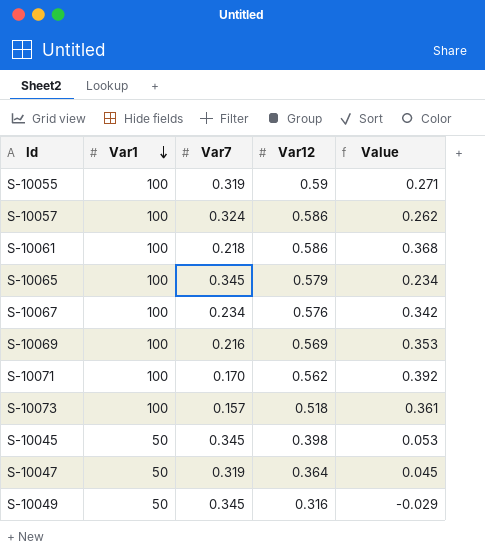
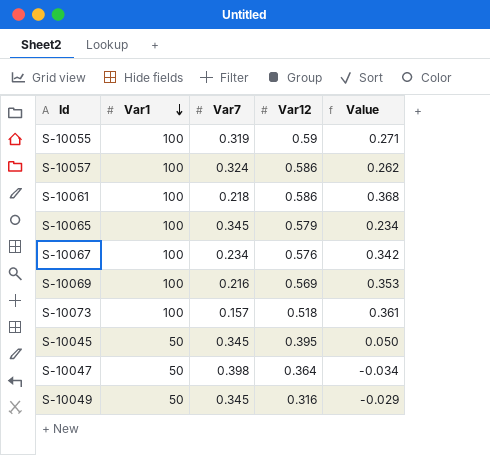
row S-10071: 100 | 0.170 | 0.562 | 0.392 -> none
S-10045 | Var12: 0.398 -> 0.395
S-10045 | Value: 0.053 -> 0.050
S-10047 | Var7: 0.319 -> 0.398
S-10047 | Value: 0.045 -> -0.034

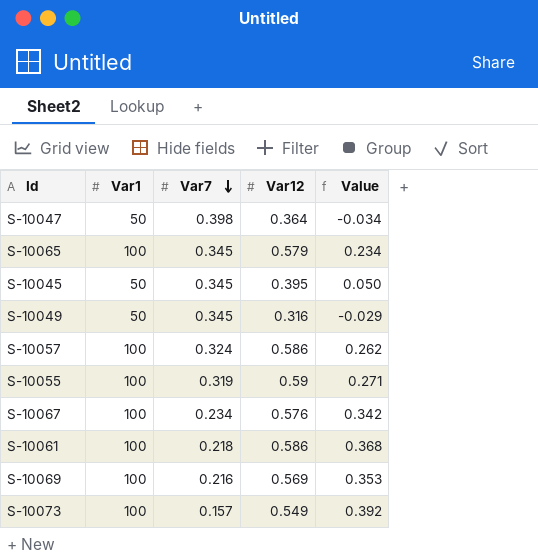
row order: Var1 descending -> Var7 descending
S-10073 | Var12: 0.518 -> 0.549
S-10073 | Value: 0.361 -> 0.392

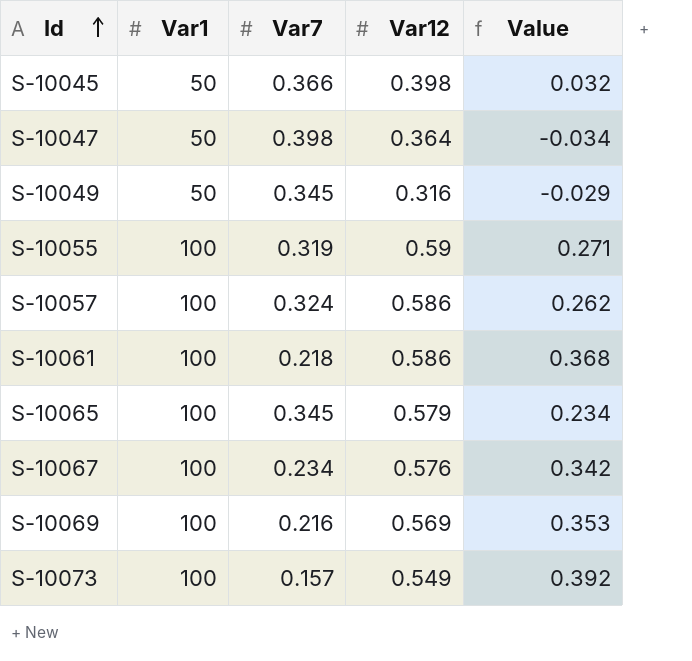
row order: Var7 descending -> Id ascending
S-10045 | Var7: 0.345 -> 0.366
S-10045 | Var12: 0.395 -> 0.398
S-10045 | Value: 0.050 -> 0.032

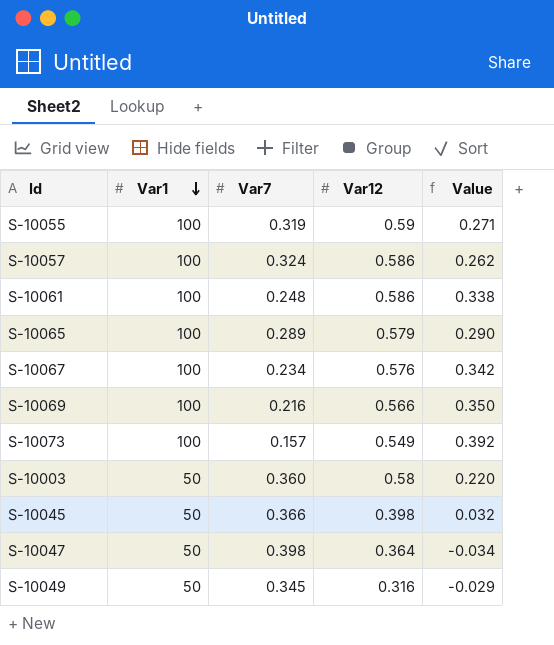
row order: Id ascending -> Var1 descending
S-10061 | Var7: 0.218 -> 0.248
S-10061 | Value: 0.368 -> 0.338
S-10065 | Var7: 0.345 -> 0.289
S-10065 | Value: 0.234 -> 0.290
S-10069 | Var12: 0.569 -> 0.566
S-10069 | Value: 0.353 -> 0.350
row S-10003: none -> 50 | 0.360 | 0.58 | 0.220

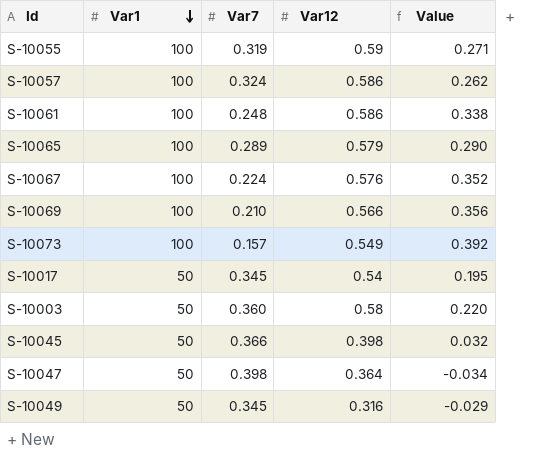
S-10067 | Var7: 0.234 -> 0.224
S-10067 | Value: 0.342 -> 0.352
S-10069 | Var7: 0.216 -> 0.210
S-10069 | Value: 0.350 -> 0.356
row S-10017: none -> 50 | 0.345 | 0.54 | 0.195

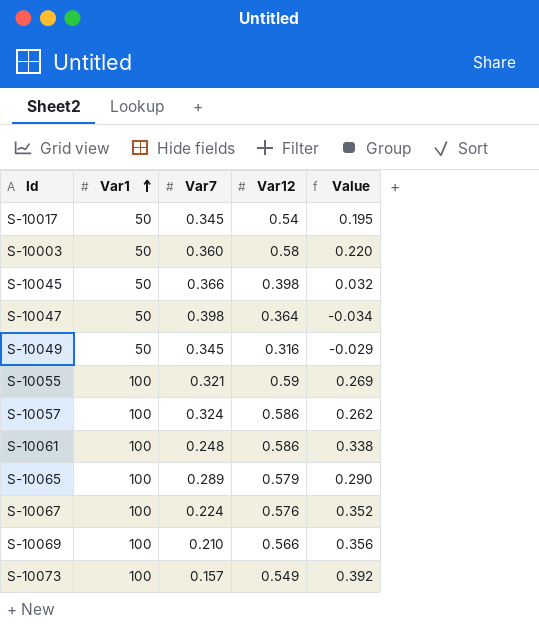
row order: Var1 descending -> Var1 ascending
S-10055 | Var7: 0.319 -> 0.321
S-10055 | Value: 0.271 -> 0.269

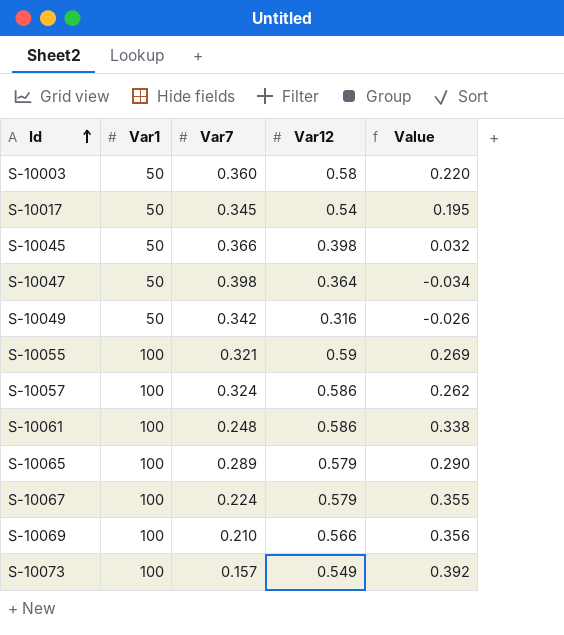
row order: Var1 ascending -> Id ascending
S-10049 | Var7: 0.345 -> 0.342
S-10049 | Value: -0.029 -> -0.026
S-10067 | Var12: 0.576 -> 0.579
S-10067 | Value: 0.352 -> 0.355

